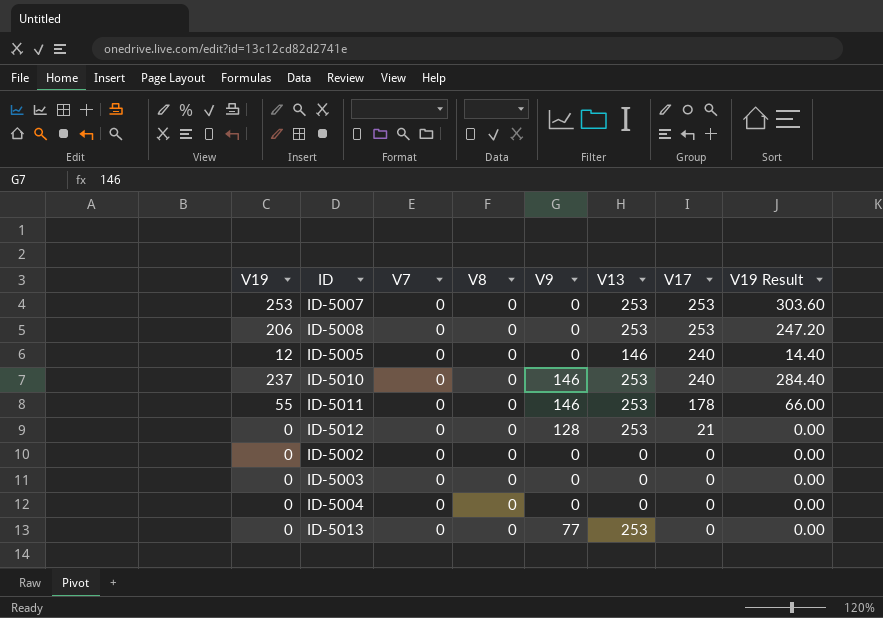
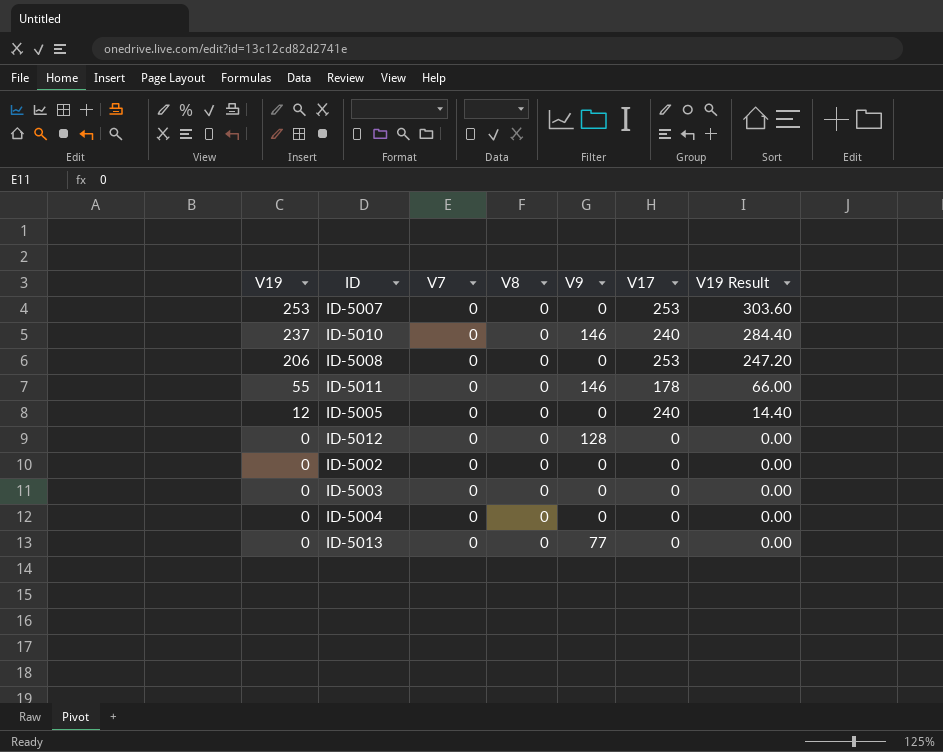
row order: V17 descending -> V19 descending
column V13 | position: 6 -> none
ID-5012 | V17: 21 -> 0

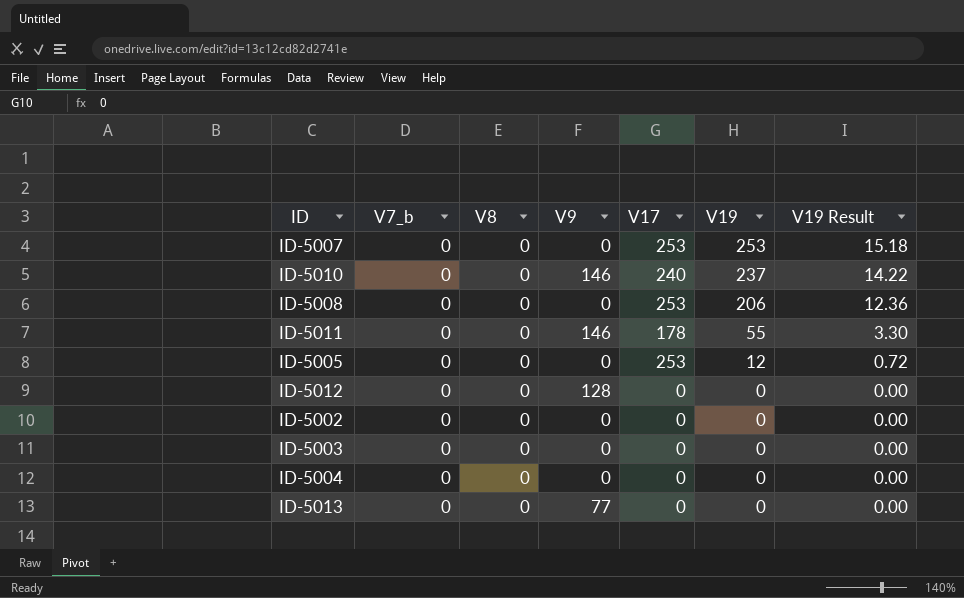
column name: V7 -> V7_b
column V19 | position: 1 -> 6
column V19 Result | formula: [V19] * 1.2 -> [V19] * 0.06
ID-5005 | V17: 240 -> 253

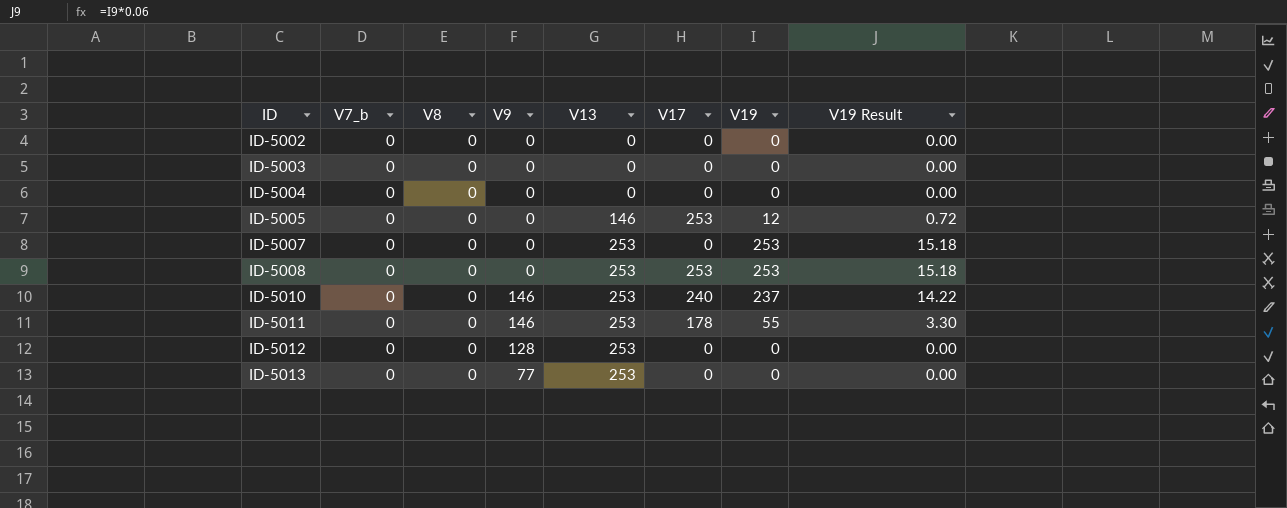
row order: V19 descending -> ID ascending
column V13 | position: none -> 5
ID-5007 | V17: 253 -> 0
ID-5008 | V19: 206 -> 253
ID-5008 | V19 Result: 12.36 -> 15.18

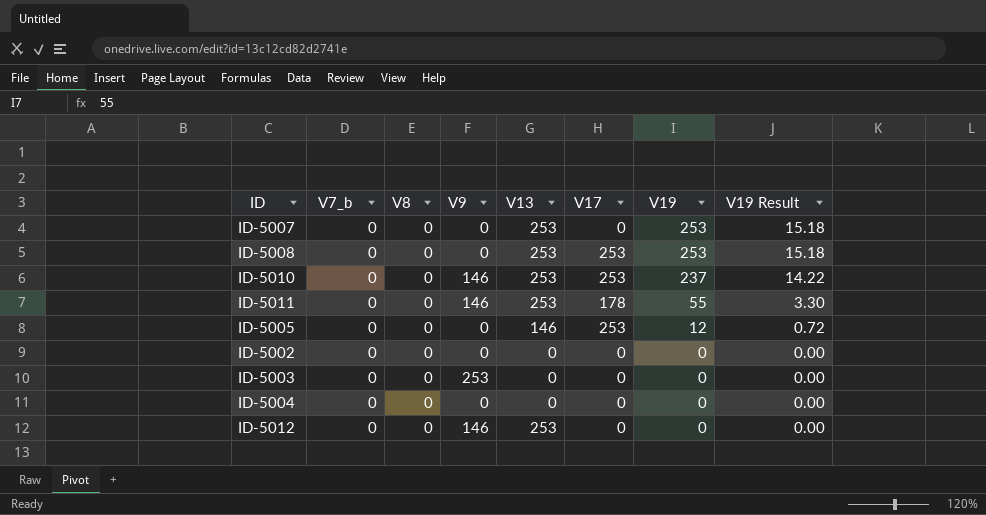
row order: ID ascending -> V19 descending
row ID-5013: 0 | 0 | 77 | 253 | 0 | 0 | 0.00 -> none
ID-5010 | V17: 240 -> 253
ID-5003 | V9: 0 -> 253
ID-5012 | V9: 128 -> 146

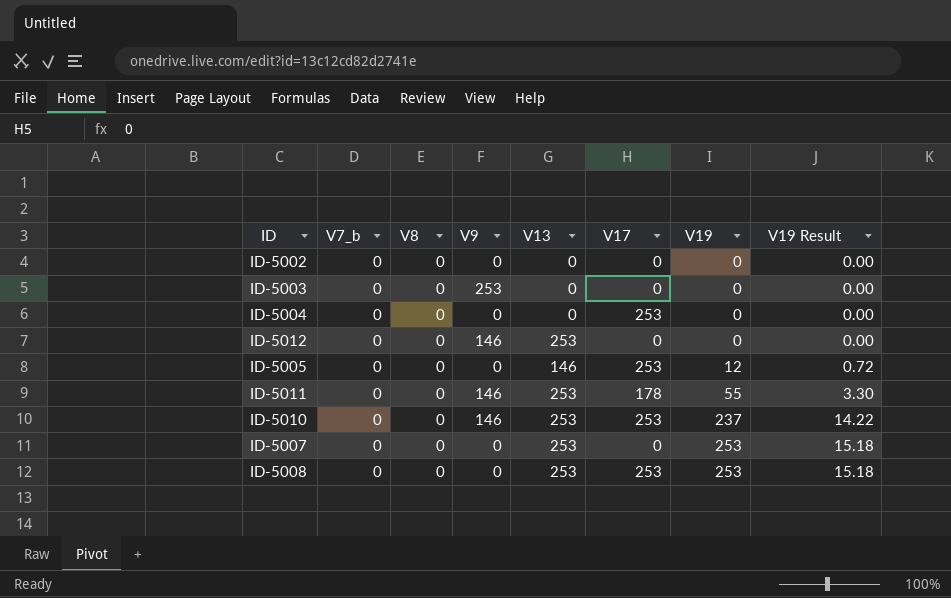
row order: V19 descending -> V19 ascending
ID-5004 | V17: 0 -> 253

